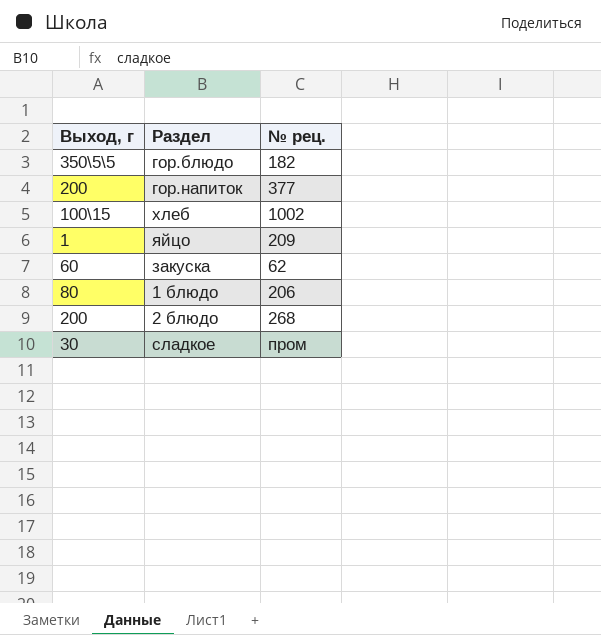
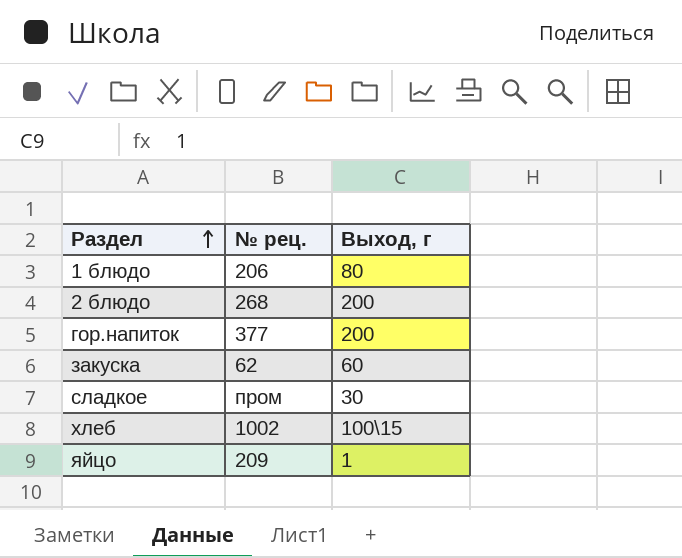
row order: none -> Раздел ascending
column Выход, г | position: 1 -> 3
row гор.блюдо: 350\5\5 | 182 -> none

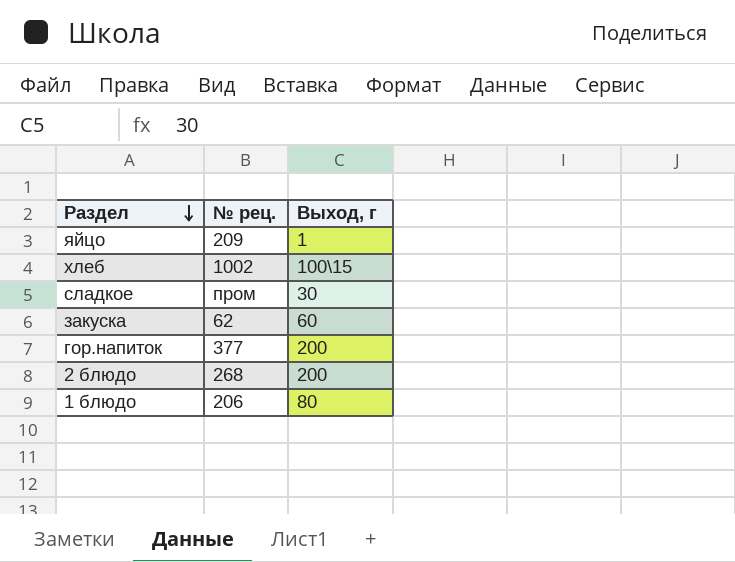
row order: Раздел ascending -> Раздел descending

